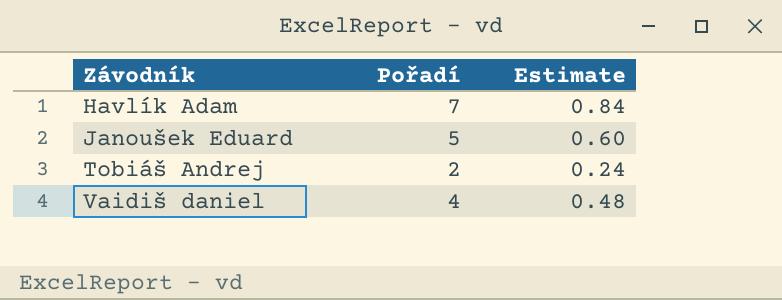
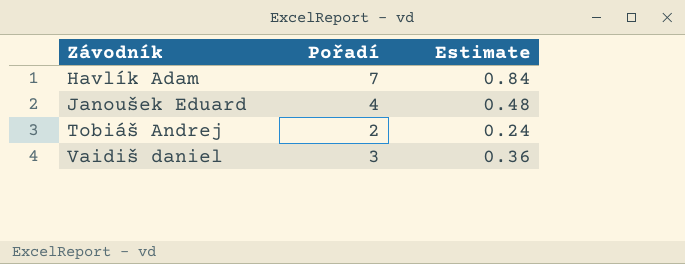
Janoušek Eduard | Pořadí: 5 -> 4
Janoušek Eduard | Estimate: 0.60 -> 0.48
Vaidiš daniel | Pořadí: 4 -> 3
Vaidiš daniel | Estimate: 0.48 -> 0.36

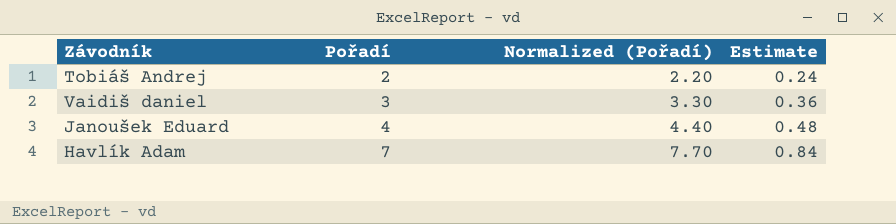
row order: Závodník ascending -> Pořadí ascending
column Normalized (Pořadí) | formula: none -> [Pořadí] * 1.1

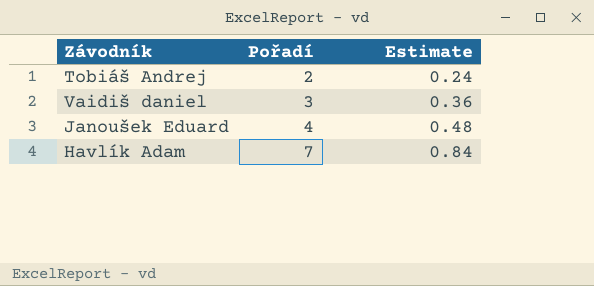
column Normalized (Pořadí) | formula: [Pořadí] * 1.1 -> none

